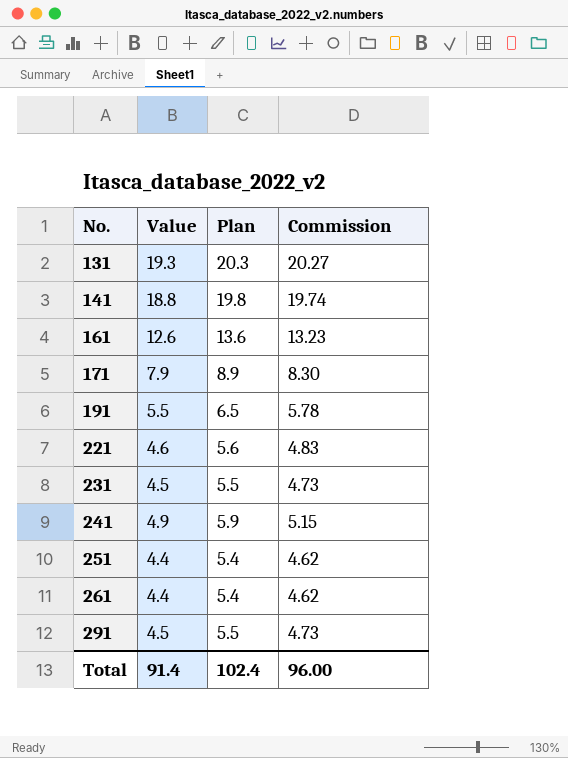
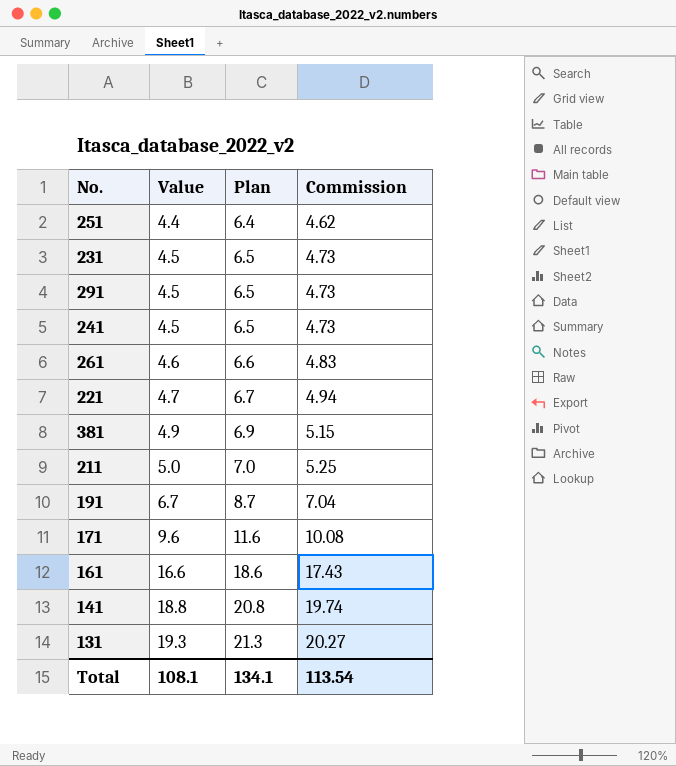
row order: No. ascending -> Value ascending
column Plan | formula: [Value] + 1 -> [Value] + 2
241 | Value: 4.9 -> 4.5
241 | Commission: 5.15 -> 4.73
261 | Value: 4.4 -> 4.6
261 | Commission: 4.62 -> 4.83
221 | Value: 4.6 -> 4.7
221 | Commission: 4.83 -> 4.94
row 381: none -> 4.9 | 6.9 | 5.15
row 211: none -> 5.0 | 7.0 | 5.25
191 | Value: 5.5 -> 6.7
191 | Commission: 5.78 -> 7.04
171 | Value: 7.9 -> 9.6
171 | Commission: 8.30 -> 10.08
161 | Value: 12.6 -> 16.6
161 | Commission: 13.23 -> 17.43
Total | Value: 91.4 -> 108.1
Total | Plan: 102.4 -> 134.1
Total | Commission: 96.00 -> 113.54

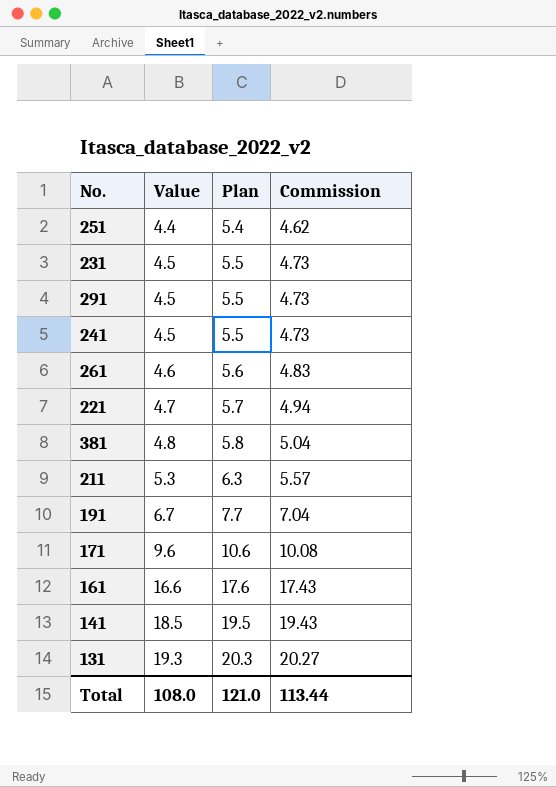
column Plan | formula: [Value] + 2 -> [Value] + 1
381 | Value: 4.9 -> 4.8
381 | Commission: 5.15 -> 5.04
211 | Value: 5.0 -> 5.3
211 | Commission: 5.25 -> 5.57
141 | Value: 18.8 -> 18.5
141 | Commission: 19.74 -> 19.43
Total | Value: 108.1 -> 108.0
Total | Plan: 134.1 -> 121.0
Total | Commission: 113.54 -> 113.44

